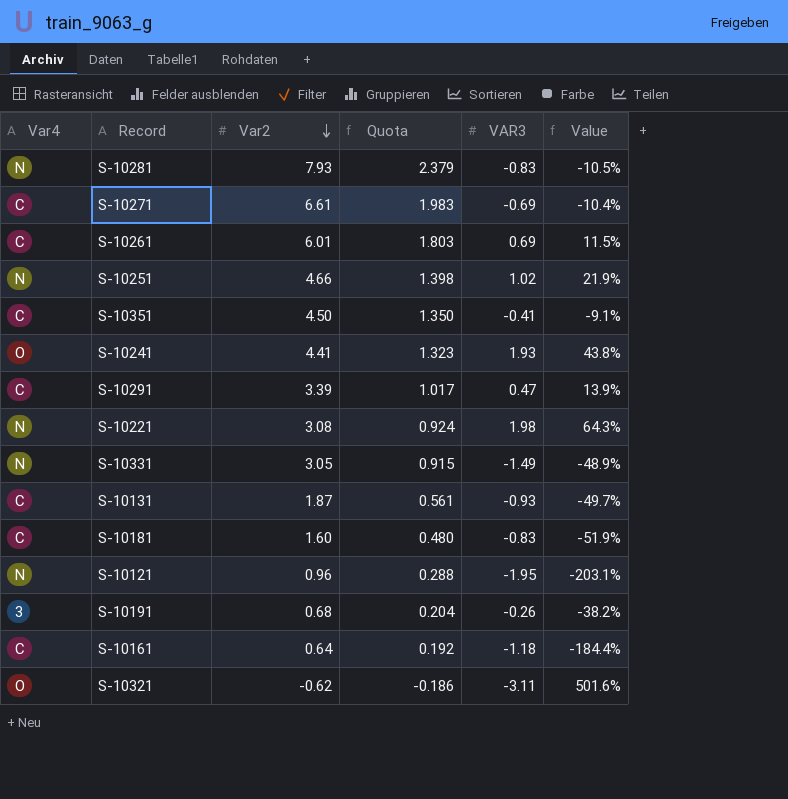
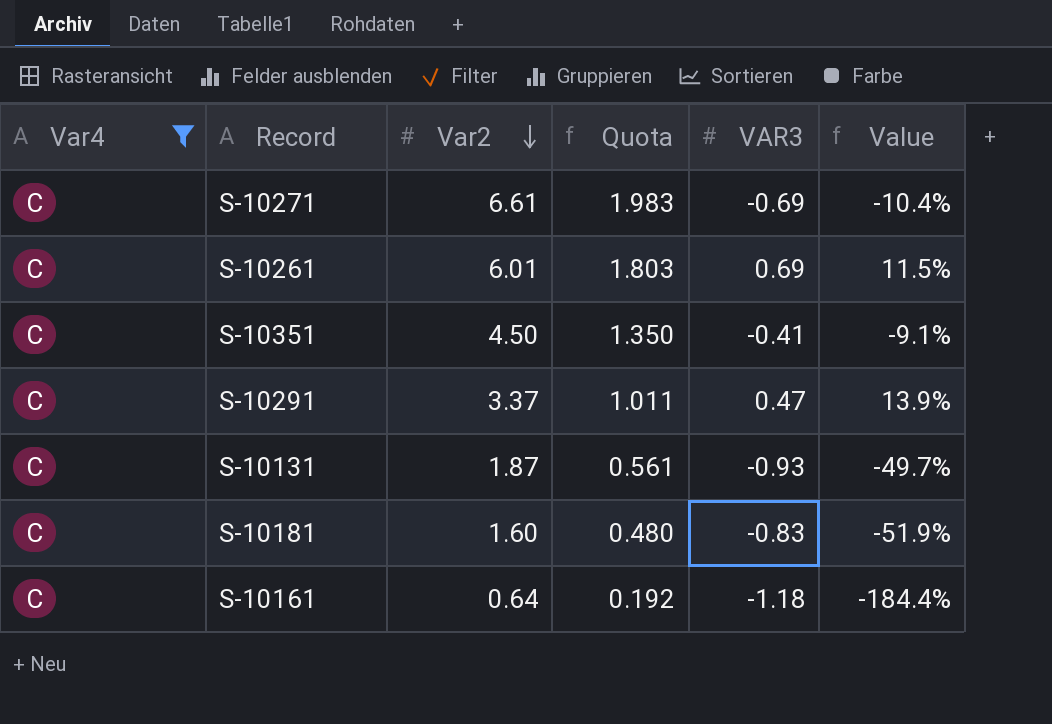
filter: none -> Var4 = C
S-10291 | Var2: 3.39 -> 3.37
S-10291 | Quota: 1.017 -> 1.011

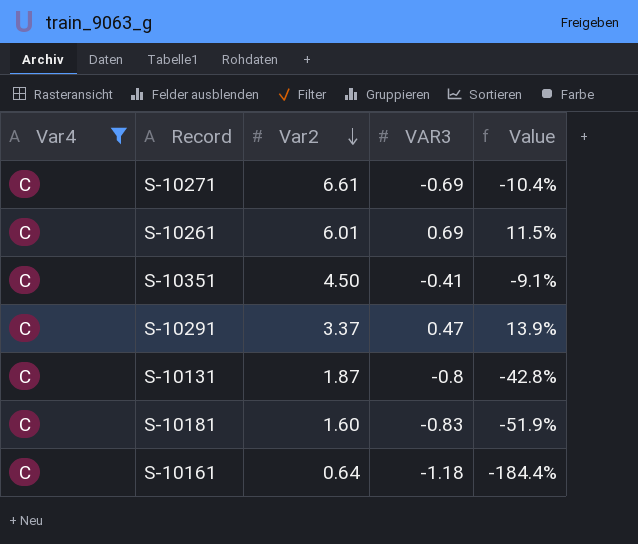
column Quota | formula: [Var2] * 0.3 -> none
S-10131 | VAR3: -0.93 -> -0.8
S-10131 | Value: -49.7% -> -42.8%

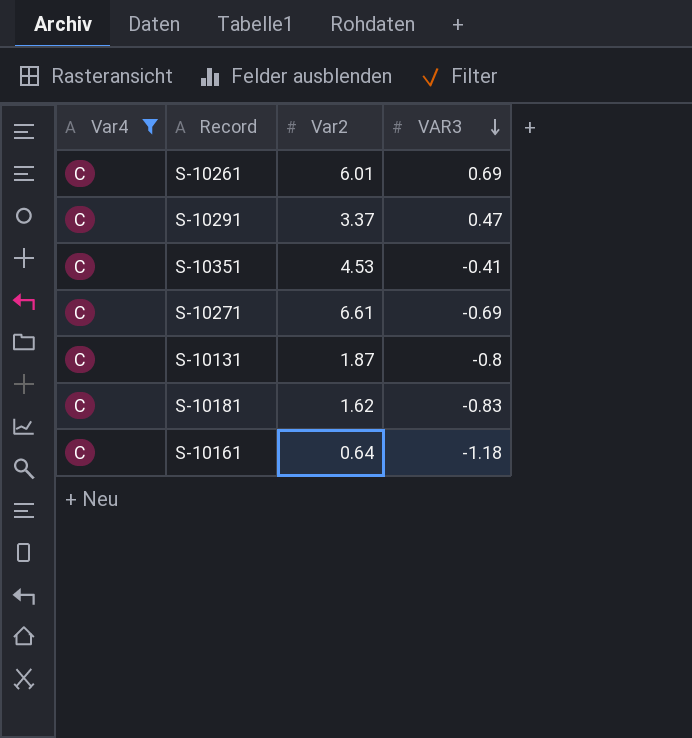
row order: Var2 descending -> VAR3 descending
column Value | formula: [VAR3] / [Var2] -> none
S-10351 | Var2: 4.50 -> 4.53
S-10181 | Var2: 1.60 -> 1.62

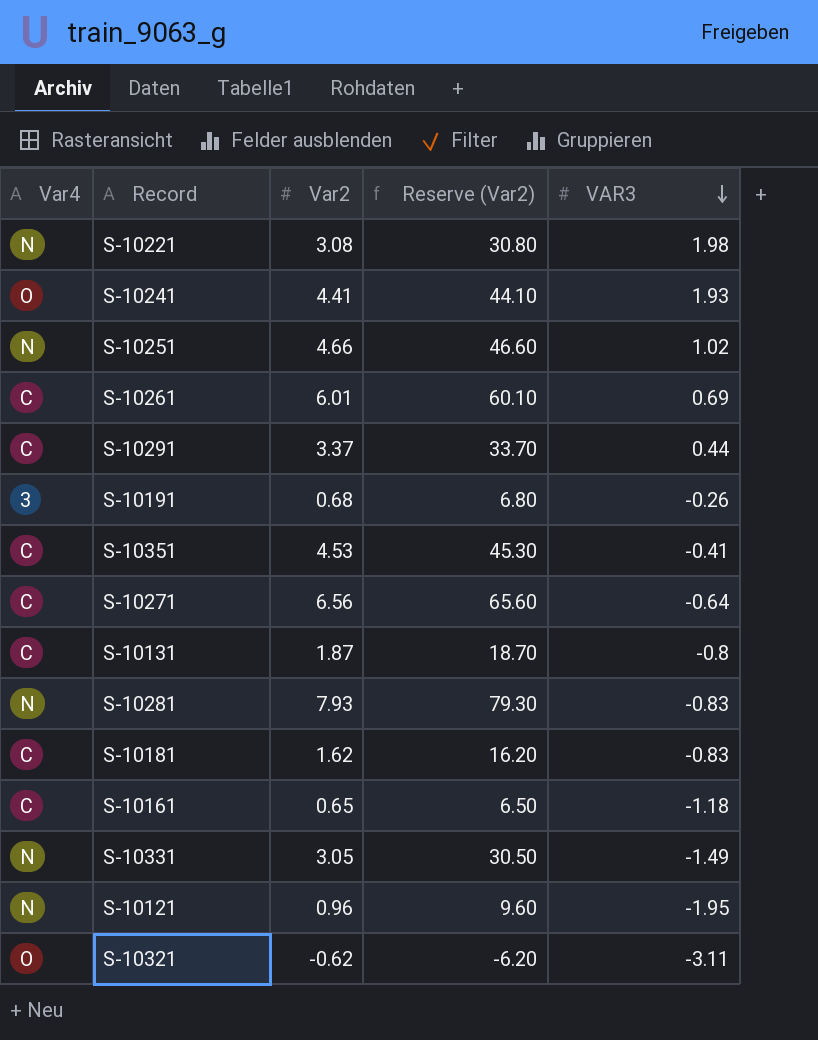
filter: Var4 = C -> none
column Reserve (Var2) | formula: none -> [Var2] * 10
S-10291 | VAR3: 0.47 -> 0.44
S-10271 | Var2: 6.61 -> 6.56
S-10271 | VAR3: -0.69 -> -0.64
S-10161 | Var2: 0.64 -> 0.65

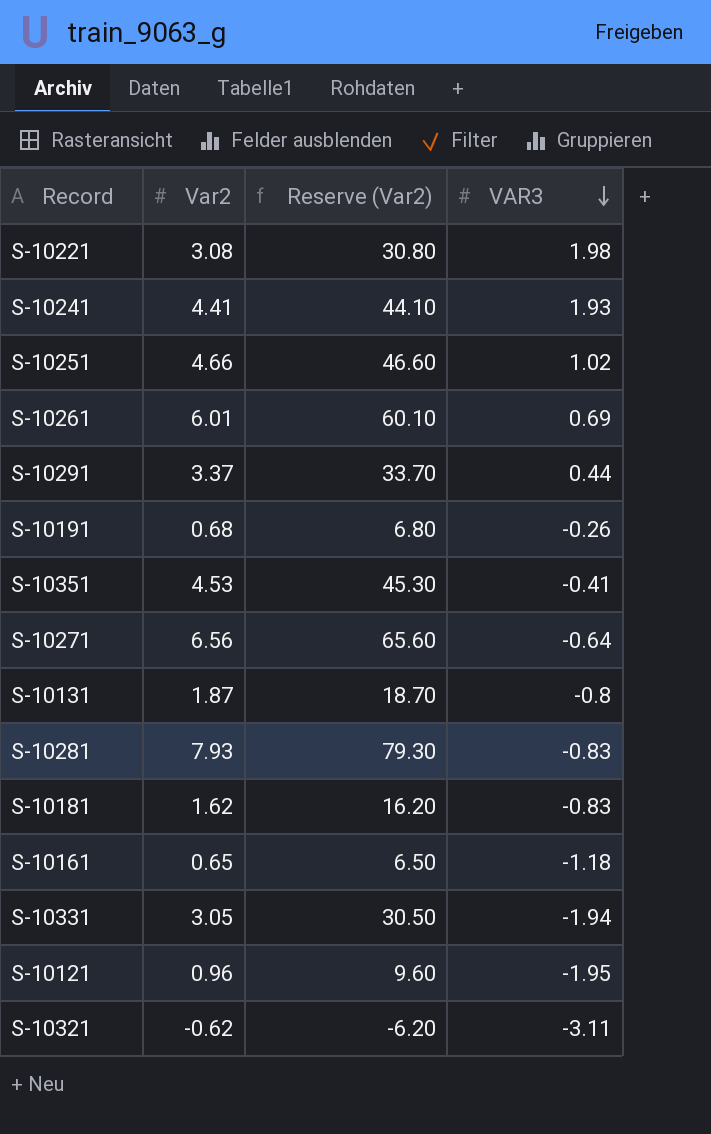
column Var4 | position: 1 -> none
S-10331 | VAR3: -1.49 -> -1.94

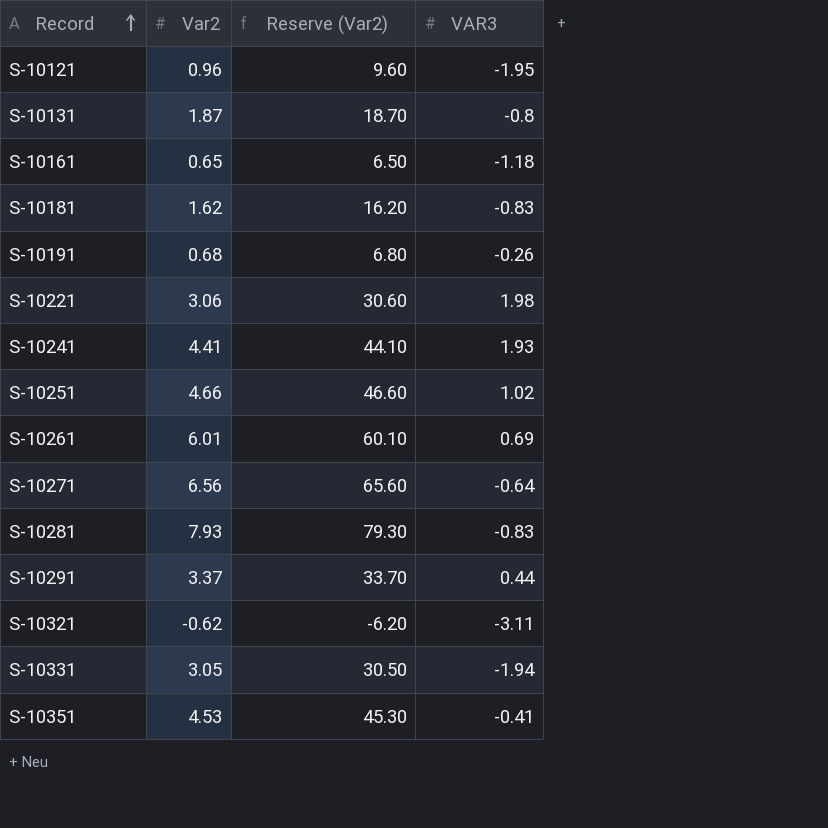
row order: VAR3 descending -> Record ascending
S-10221 | Var2: 3.08 -> 3.06
S-10221 | Reserve (Var2): 30.80 -> 30.60

